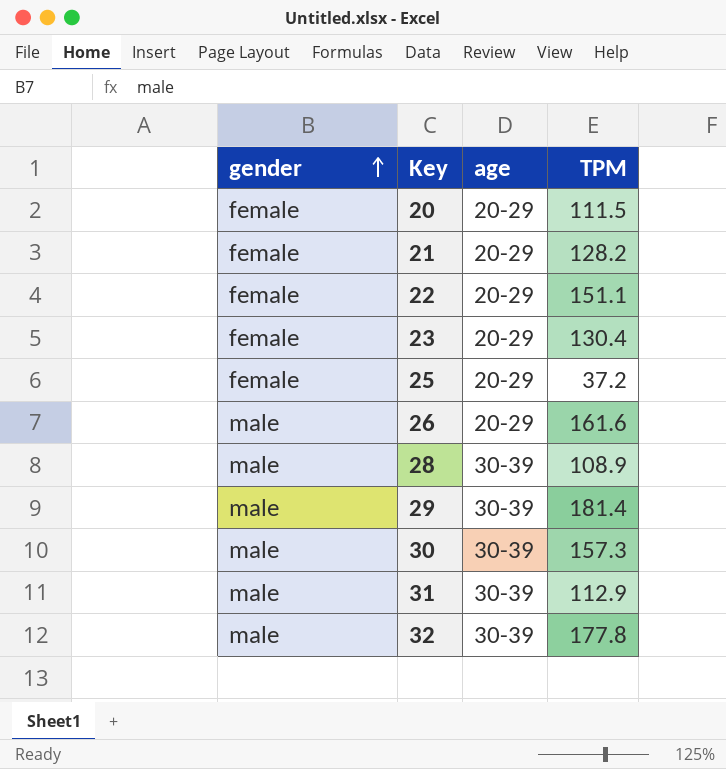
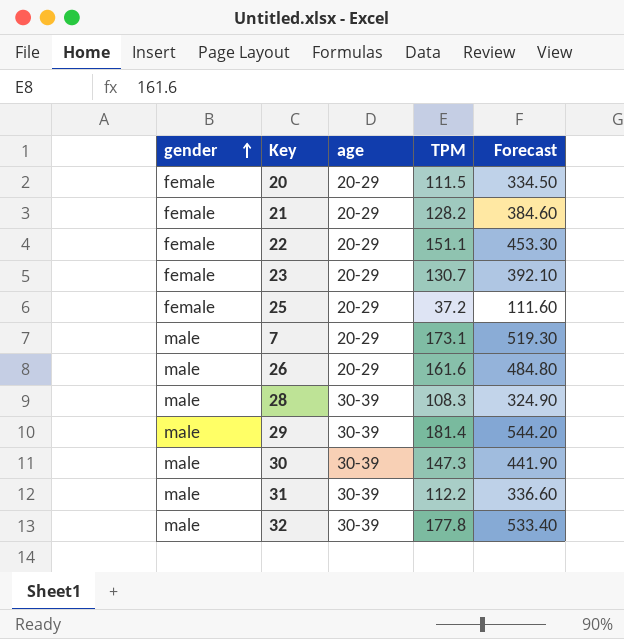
column Forecast | formula: none -> [TPM] * 3
23 | TPM: 130.4 -> 130.7
row 7: none -> male | 20-29 | 173.1 | 519.30
28 | TPM: 108.9 -> 108.3
30 | TPM: 157.3 -> 147.3
31 | TPM: 112.9 -> 112.2

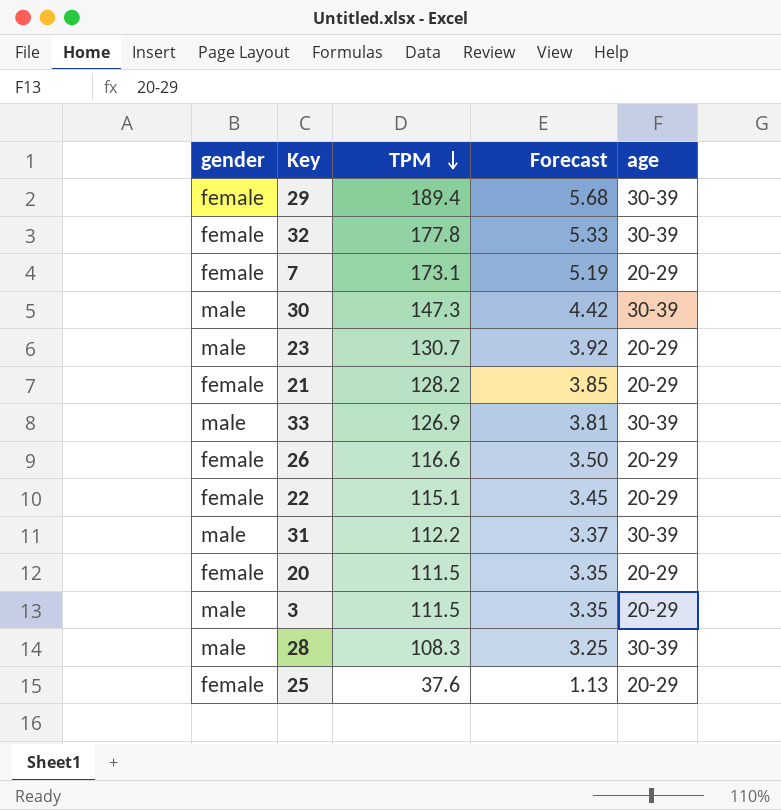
row order: gender ascending -> TPM descending
column Forecast | formula: [TPM] * 3 -> [TPM] * 0.03
column age | position: 3 -> 5
29 | gender: male -> female
29 | TPM: 181.4 -> 189.4
32 | gender: male -> female
7 | gender: male -> female
23 | gender: female -> male
row 33: none -> male | 126.9 | 3.81 | 30-39
26 | gender: male -> female
26 | TPM: 161.6 -> 116.6
22 | TPM: 151.1 -> 115.1
row 3: none -> male | 111.5 | 3.35 | 20-29
25 | TPM: 37.2 -> 37.6

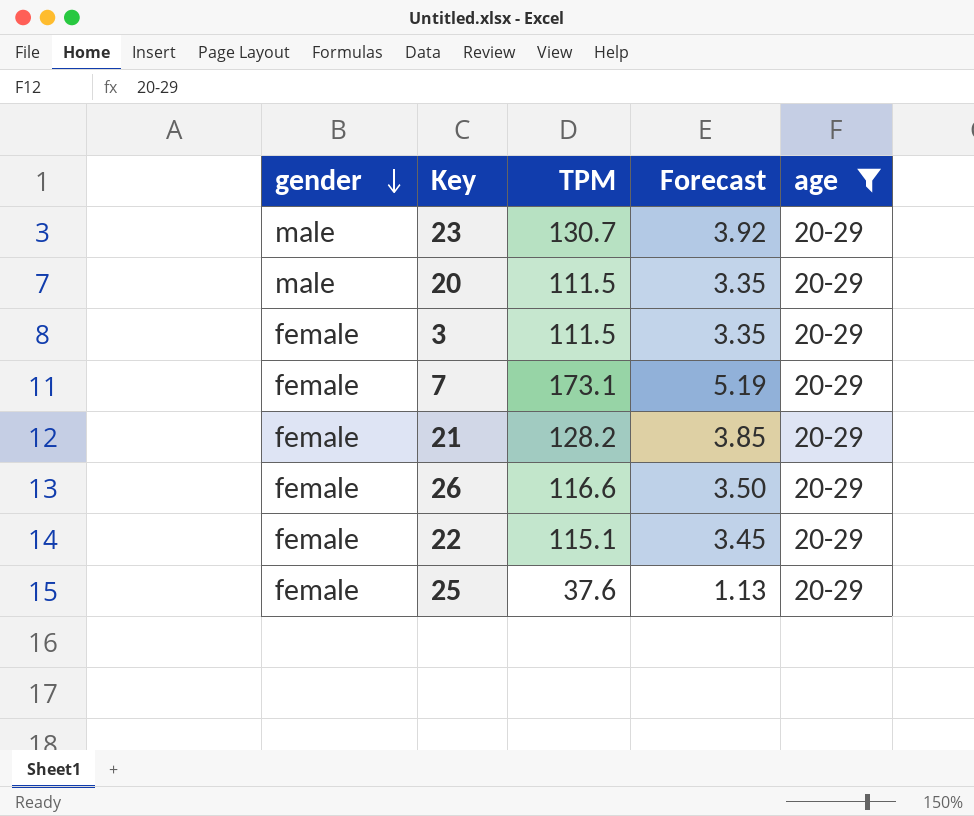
filter: none -> age = 20-29
row order: TPM descending -> gender descending
20 | gender: female -> male
3 | gender: male -> female

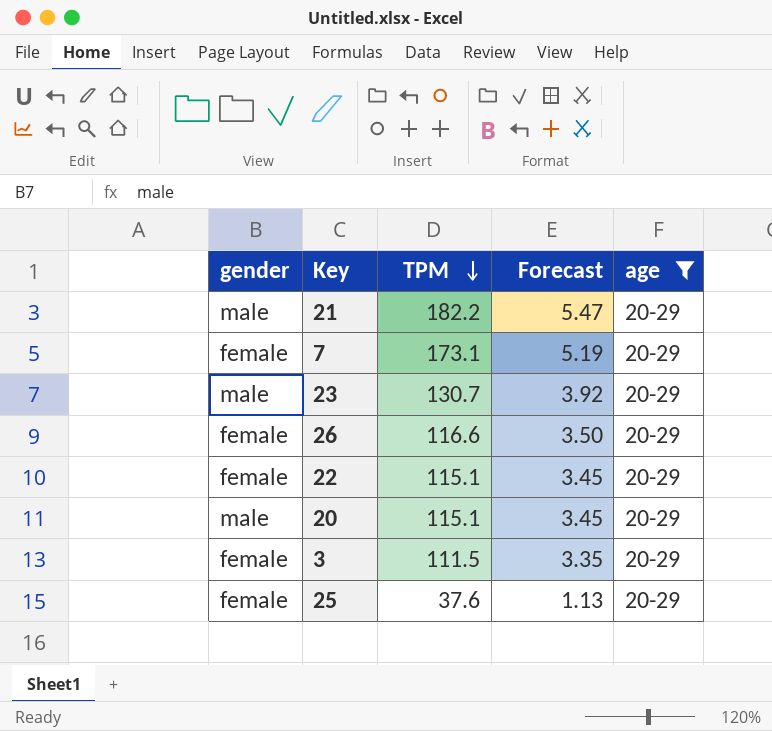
row order: gender descending -> TPM descending
21 | gender: female -> male
21 | TPM: 128.2 -> 182.2
21 | Forecast: 3.85 -> 5.47
20 | TPM: 111.5 -> 115.1
20 | Forecast: 3.35 -> 3.45

